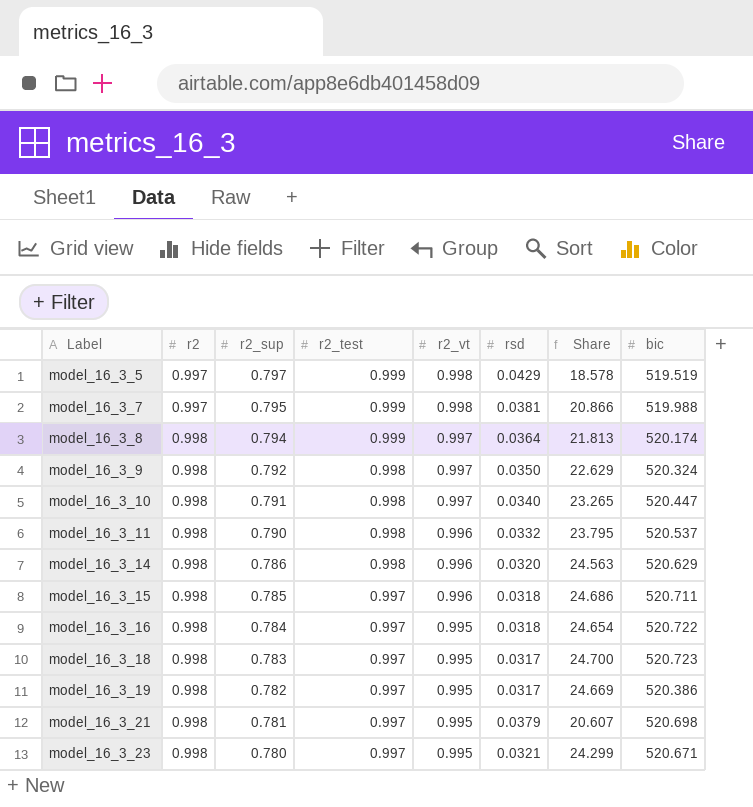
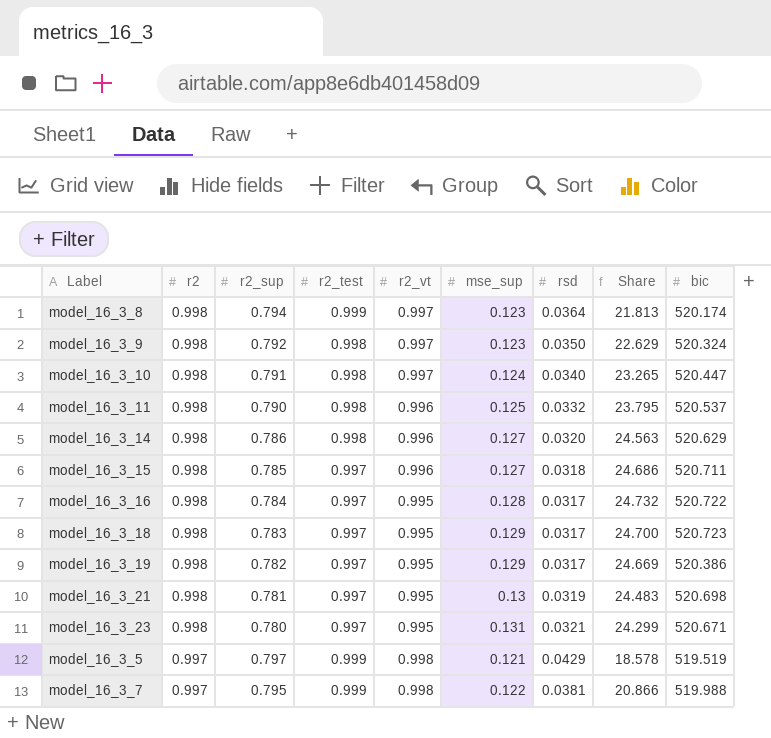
row order: Label ascending -> r2 descending
column mse_sup | position: none -> 6
model_16_3_16 | rsd: 0.0318 -> 0.0317
model_16_3_16 | Share: 24.654 -> 24.732
model_16_3_21 | rsd: 0.0379 -> 0.0319
model_16_3_21 | Share: 20.607 -> 24.483

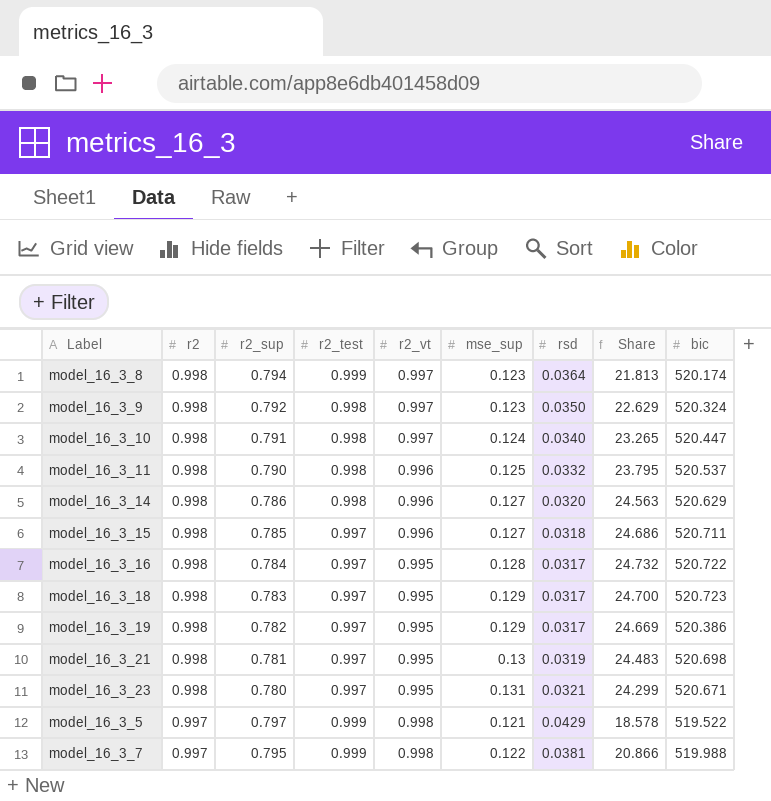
model_16_3_5 | bic: 519.519 -> 519.522

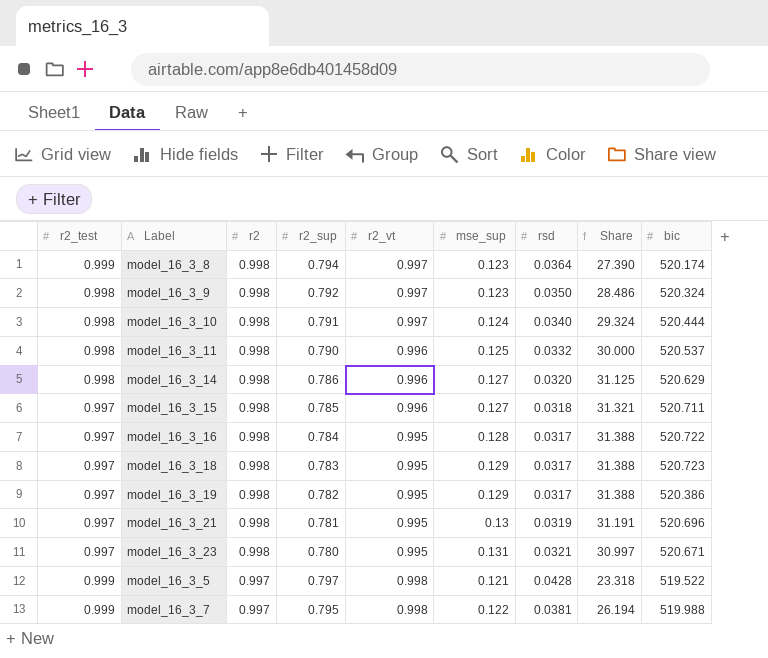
column r2_test | position: 4 -> 1
column Share | formula: [r2_sup] / [rsd] -> [r2_vt] / [rsd]
model_16_3_10 | bic: 520.447 -> 520.444
model_16_3_21 | bic: 520.698 -> 520.696
model_16_3_5 | rsd: 0.0429 -> 0.0428

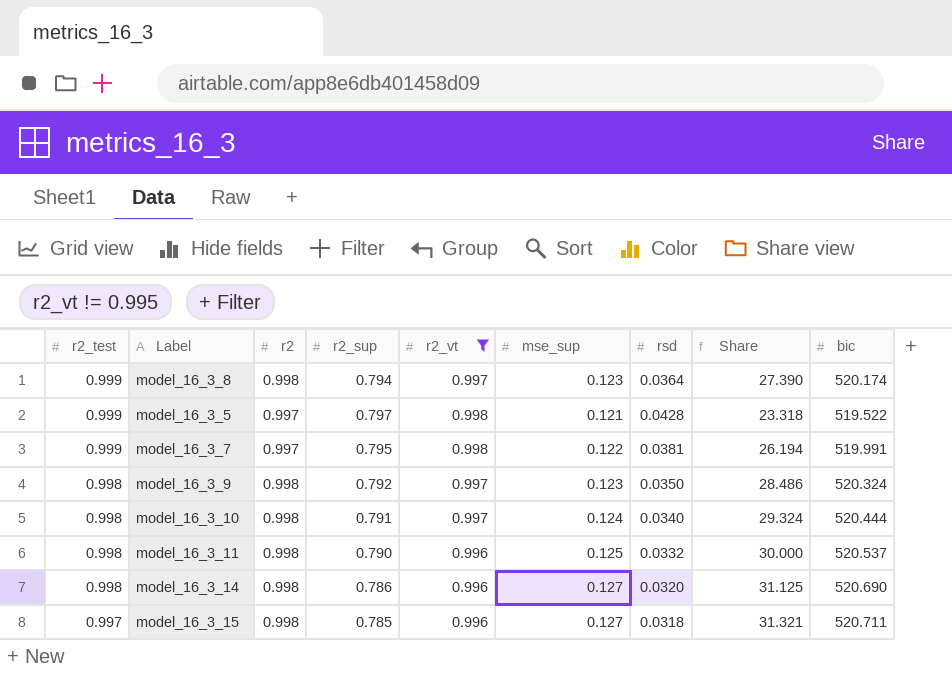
filter: none -> r2_vt != 0.995
row order: r2 descending -> r2_test descending
model_16_3_7 | bic: 519.988 -> 519.991
model_16_3_14 | bic: 520.629 -> 520.690

